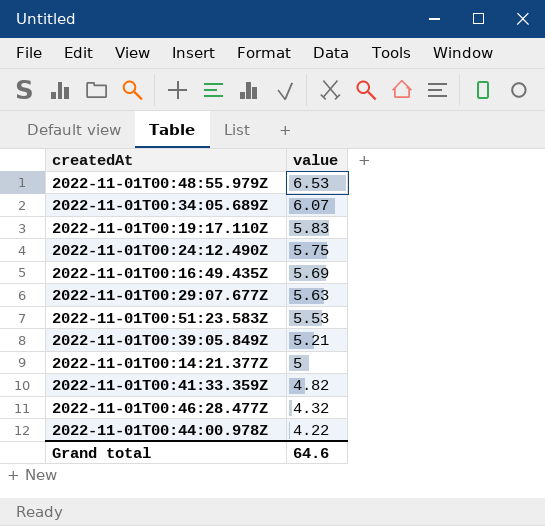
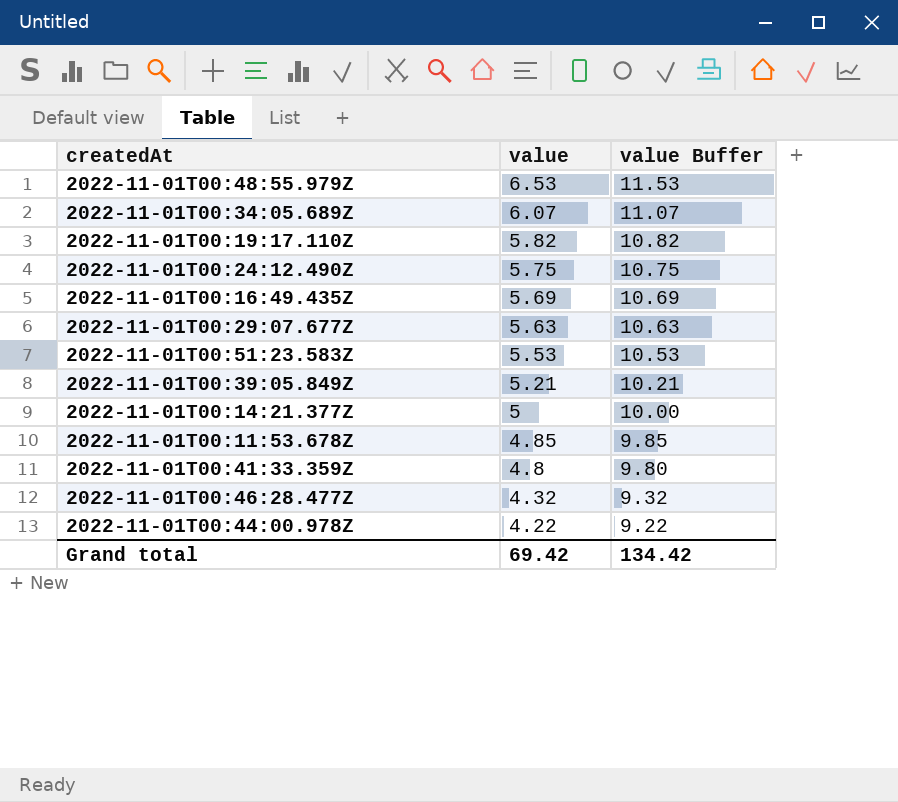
column value Buffer | formula: none -> [value] + 5
2022-11-01T00:19:17.110Z | value: 5.83 -> 5.82
row 2022-11-01T00:11:53.678Z: none -> 4.85 | 9.85
2022-11-01T00:41:33.359Z | value: 4.82 -> 4.8
Grand total | value: 64.6 -> 69.42

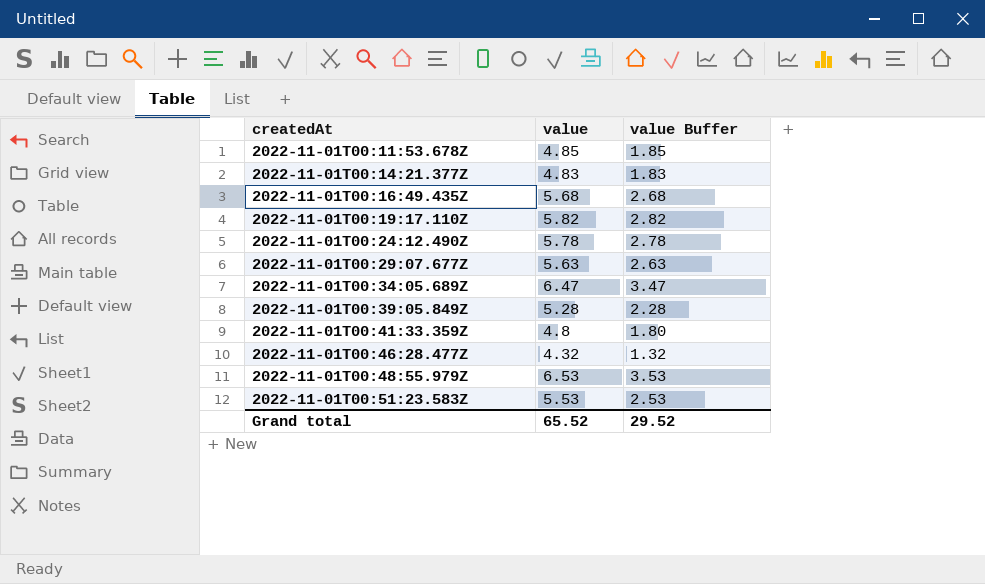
row order: value descending -> createdAt ascending
column value Buffer | formula: [value] + 5 -> [value] - 3
row 2022-11-01T00:44:00.978Z: 4.22 | 9.22 -> none
2022-11-01T00:14:21.377Z | value: 5 -> 4.83
2022-11-01T00:16:49.435Z | value: 5.69 -> 5.68
2022-11-01T00:24:12.490Z | value: 5.75 -> 5.78
2022-11-01T00:34:05.689Z | value: 6.07 -> 6.47
2022-11-01T00:39:05.849Z | value: 5.21 -> 5.28
Grand total | value: 69.42 -> 65.52
Grand total | value Buffer: 134.42 -> 29.52

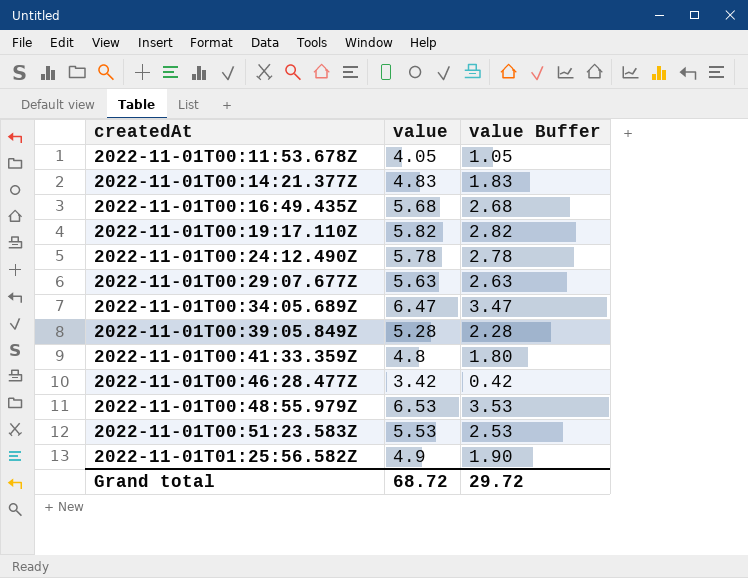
2022-11-01T00:11:53.678Z | value: 4.85 -> 4.05
2022-11-01T00:11:53.678Z | value Buffer: 1.85 -> 1.05
2022-11-01T00:46:28.477Z | value: 4.32 -> 3.42
2022-11-01T00:46:28.477Z | value Buffer: 1.32 -> 0.42
row 2022-11-01T01:25:56.582Z: none -> 4.9 | 1.90
Grand total | value: 65.52 -> 68.72
Grand total | value Buffer: 29.52 -> 29.72

